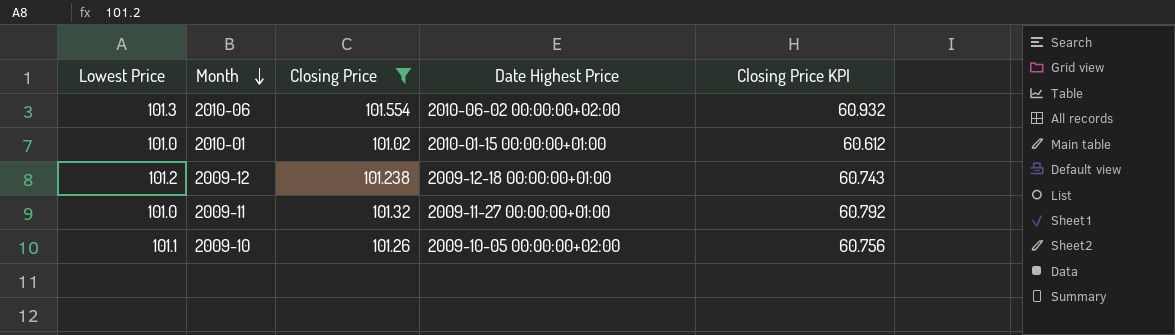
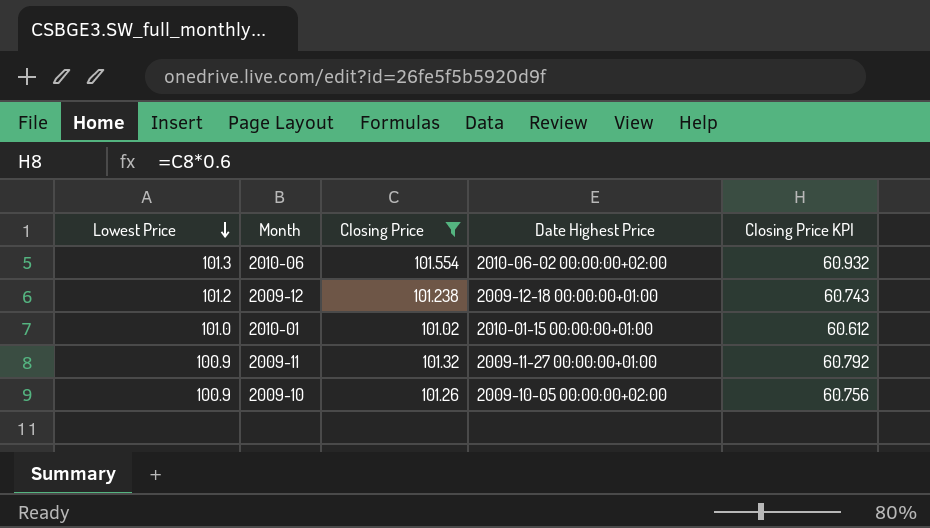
row order: Month descending -> Lowest Price descending
2009-11 | Lowest Price: 101.0 -> 100.9
2009-10 | Lowest Price: 101.1 -> 100.9

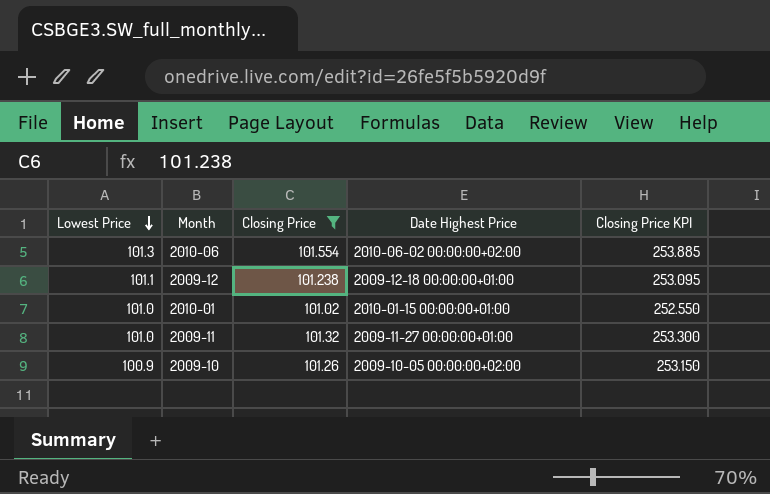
column Closing Price KPI | formula: [Closing Price] * 0.6 -> [Closing Price] * 2.5
2009-12 | Lowest Price: 101.2 -> 101.1
2009-11 | Lowest Price: 100.9 -> 101.0

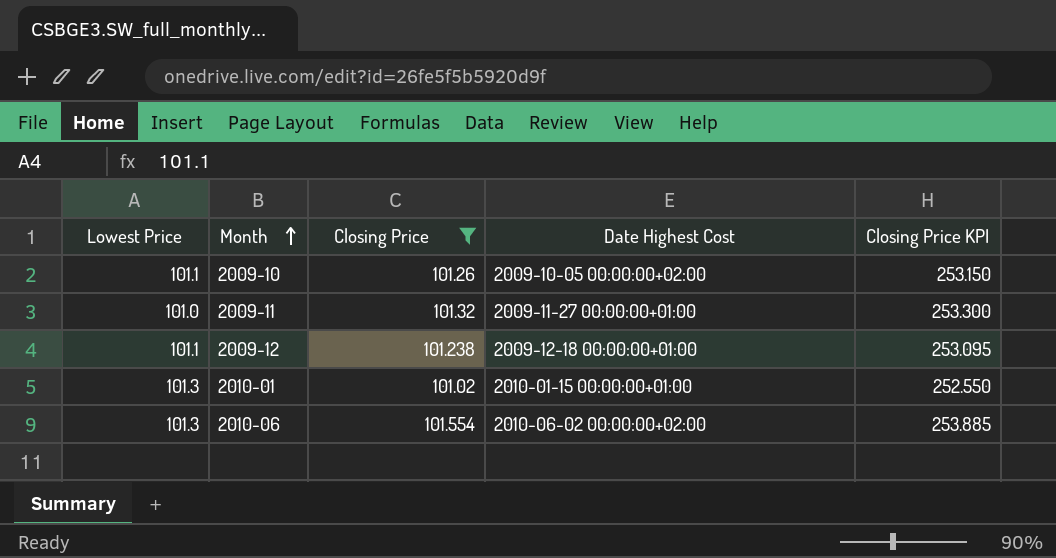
row order: Lowest Price descending -> Month ascending
column name: Date Highest Price -> Date Highest Cost
2009-10 | Lowest Price: 100.9 -> 101.1
2010-01 | Lowest Price: 101.0 -> 101.3

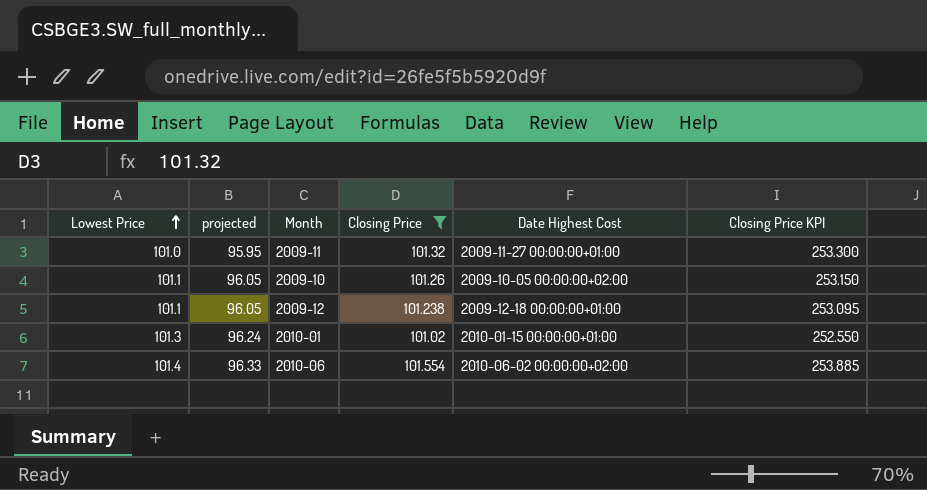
row order: Month ascending -> Lowest Price ascending
column projected | formula: none -> [Lowest Price] * 0.95
2010-06 | Lowest Price: 101.3 -> 101.4

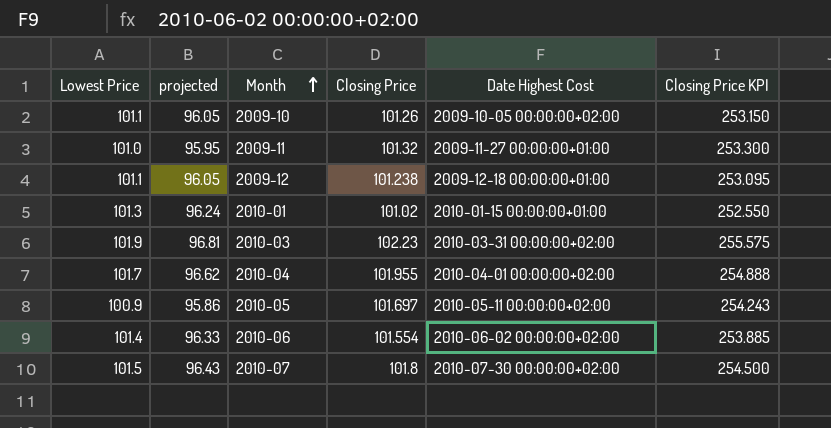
filter: Closing Price <= 101.554 -> none
row order: Lowest Price ascending -> Month ascending

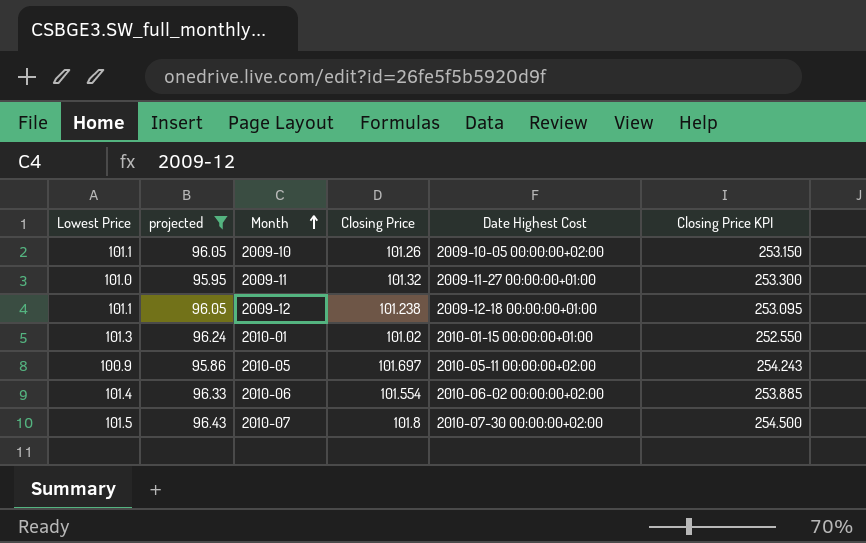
filter: none -> projected <= 96.43

